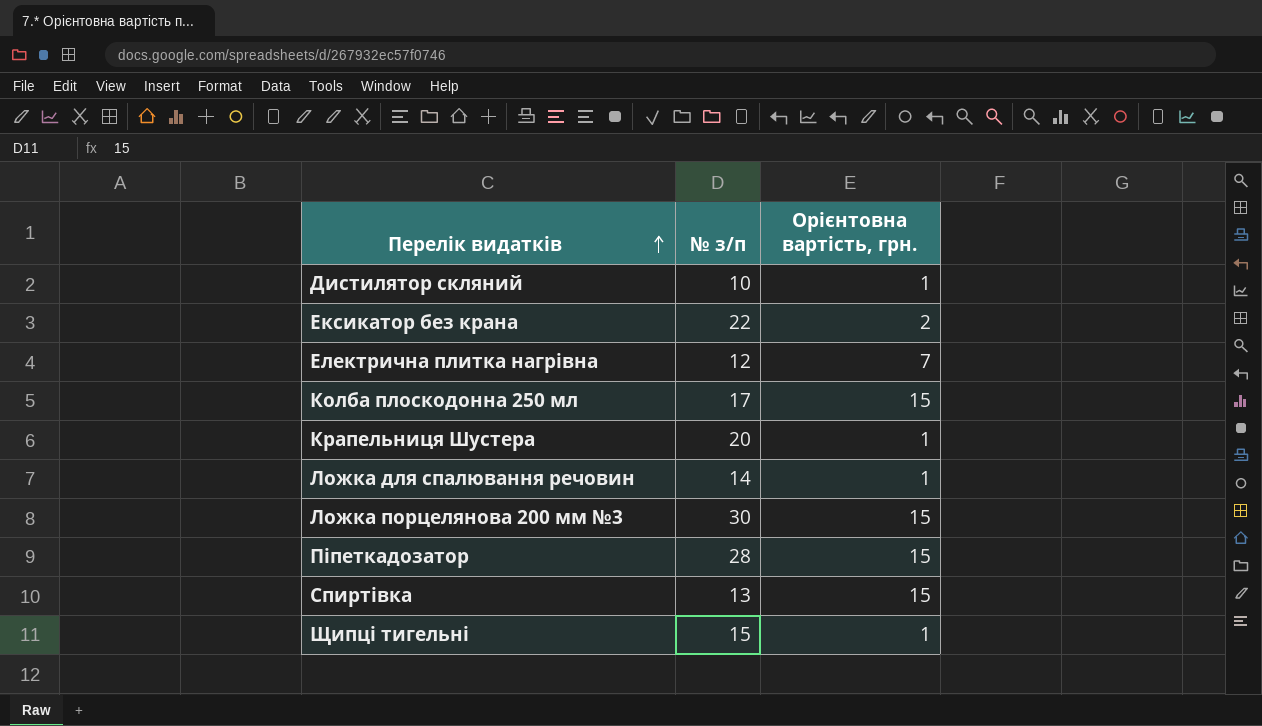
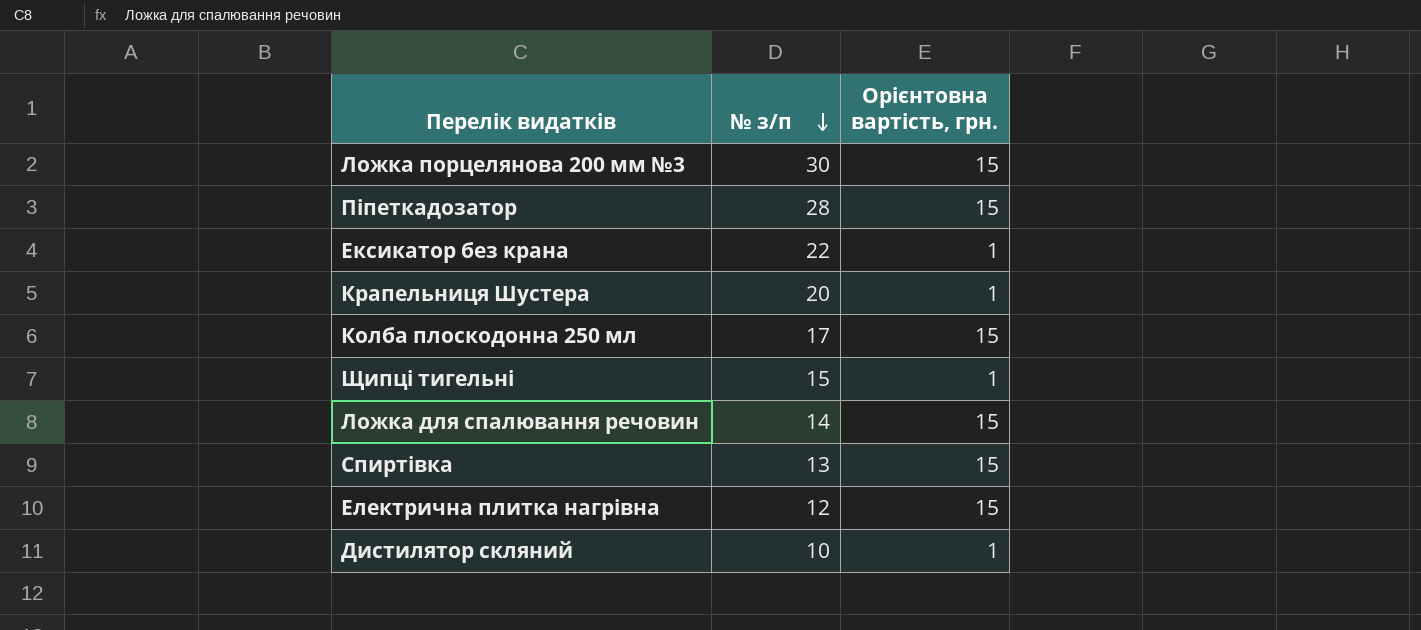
row order: Перелік видатків ascending -> № з/п descending
Ексикатор без крана | Орієнтовна вартість, грн.: 2 -> 1
Ложка для спалювання речовин | Орієнтовна вартість, грн.: 1 -> 15
Електрична плитка нагрівна | Орієнтовна вартість, грн.: 7 -> 15

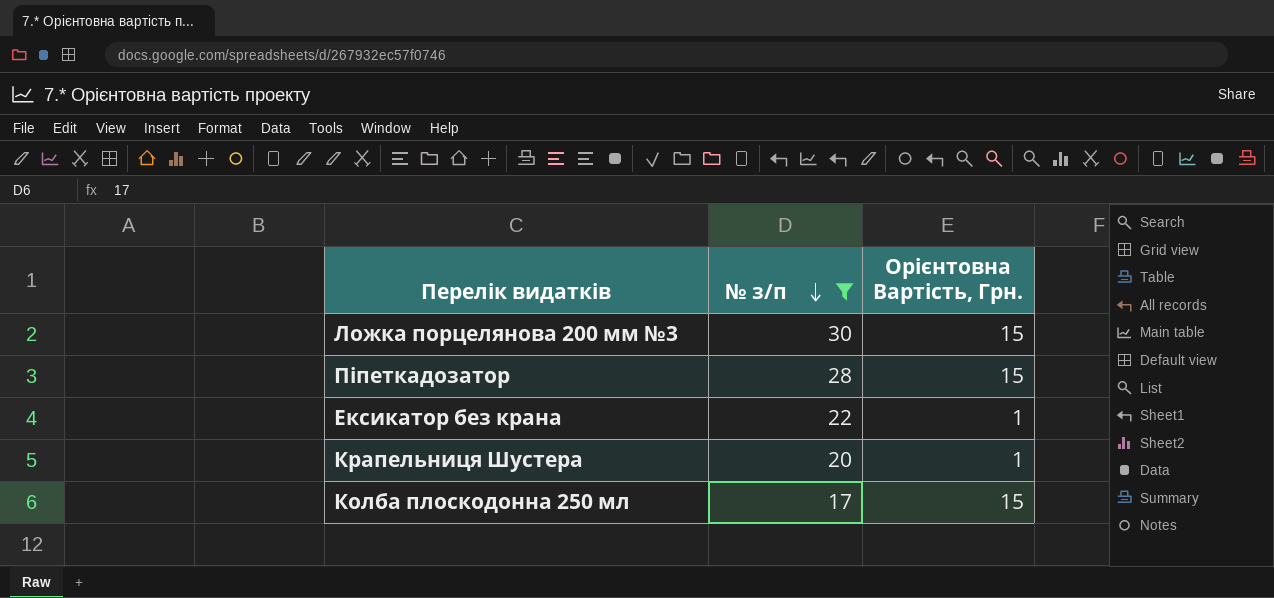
filter: none -> № з/п >= 17
column name: Орієнтовна вартість, грн. -> Орієнтовна Вартість, Грн.

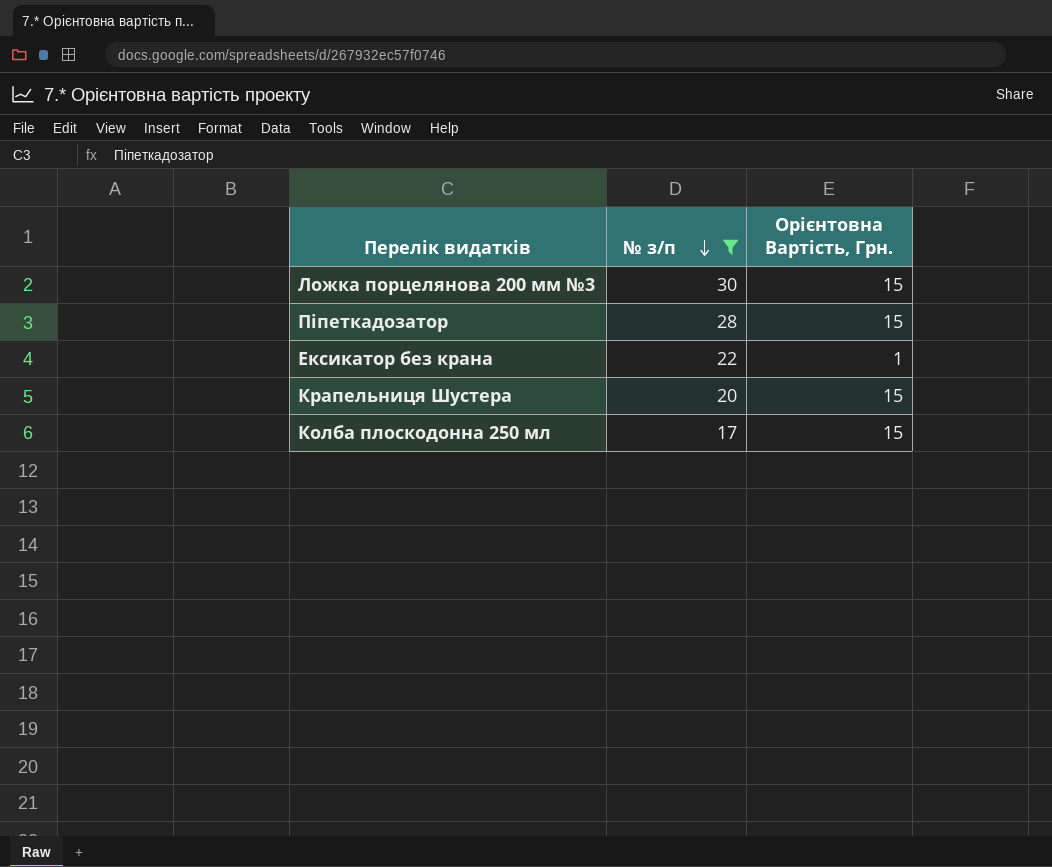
Крапельниця Шустера | Орієнтовна Вартість, Грн.: 1 -> 15

